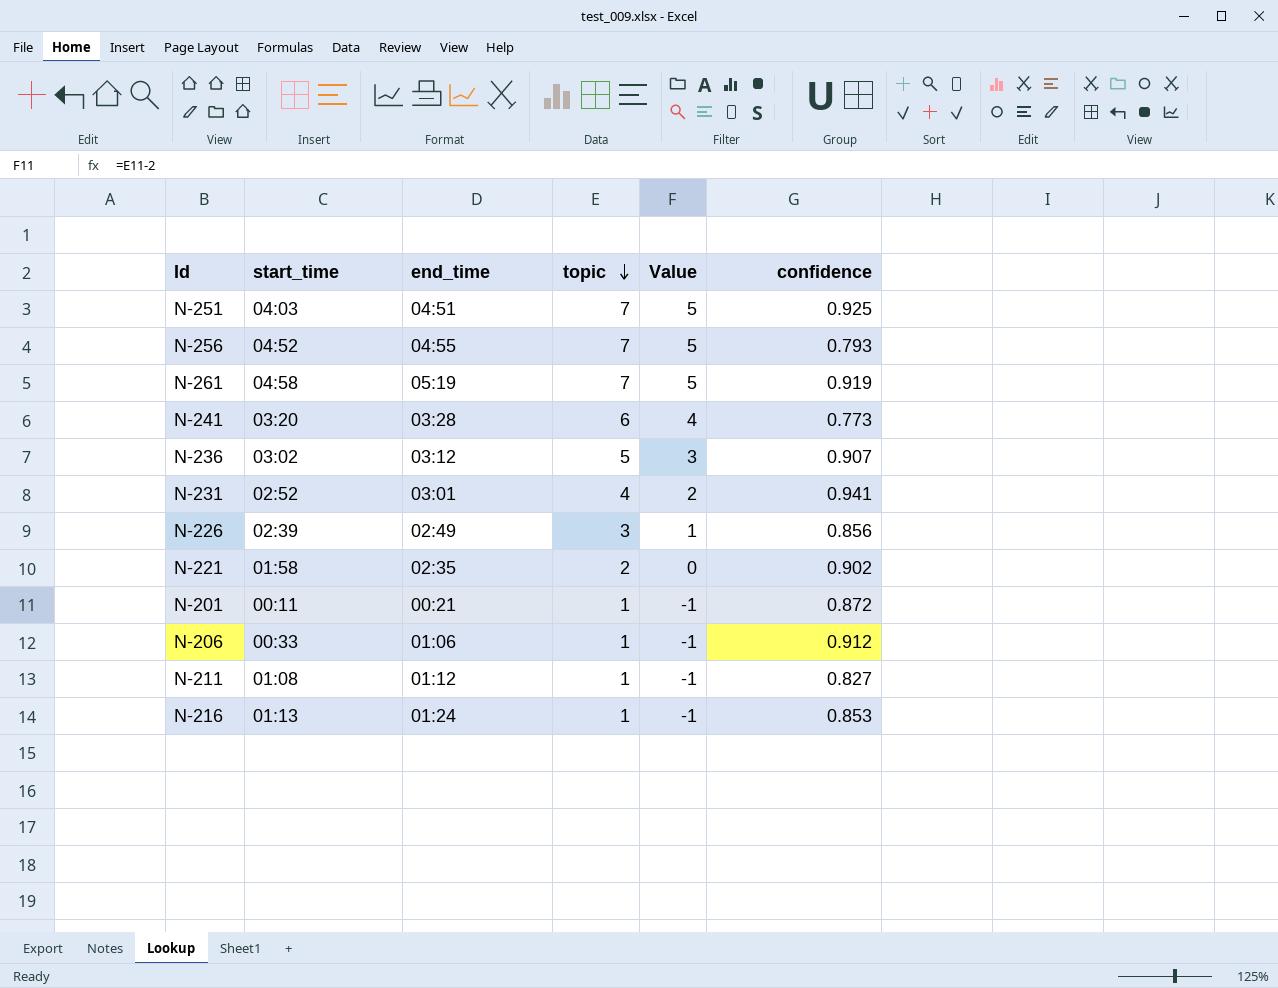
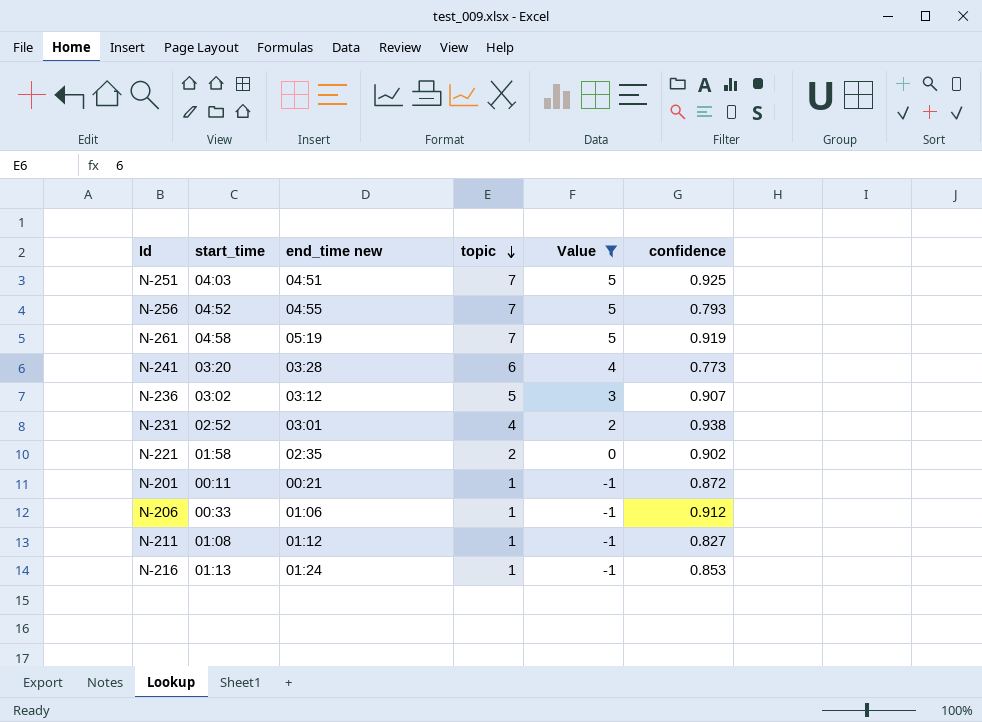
filter: none -> Value != 1
column name: end_time -> end_time new
N-231 | confidence: 0.941 -> 0.938

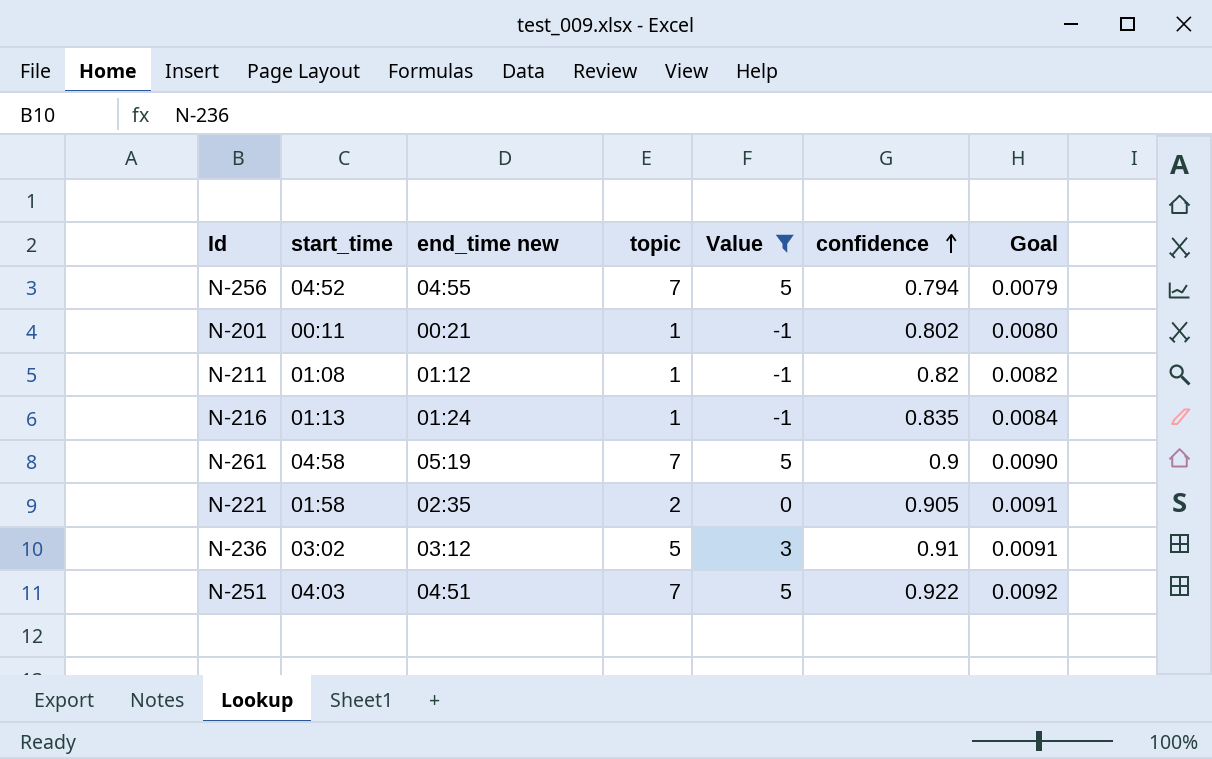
row order: topic descending -> confidence ascending
column Goal | formula: none -> [confidence] * 0.01
row N-241: 03:20 | 03:28 | 6 | 4 | 0.773 -> none
row N-231: 02:52 | 03:01 | 4 | 2 | 0.938 -> none
row N-206: 00:33 | 01:06 | 1 | -1 | 0.912 -> none
N-256 | confidence: 0.793 -> 0.794
N-201 | confidence: 0.872 -> 0.802
N-211 | confidence: 0.827 -> 0.82
N-216 | confidence: 0.853 -> 0.835
N-261 | confidence: 0.919 -> 0.9
N-221 | confidence: 0.902 -> 0.905
N-236 | confidence: 0.907 -> 0.91
N-251 | confidence: 0.925 -> 0.922

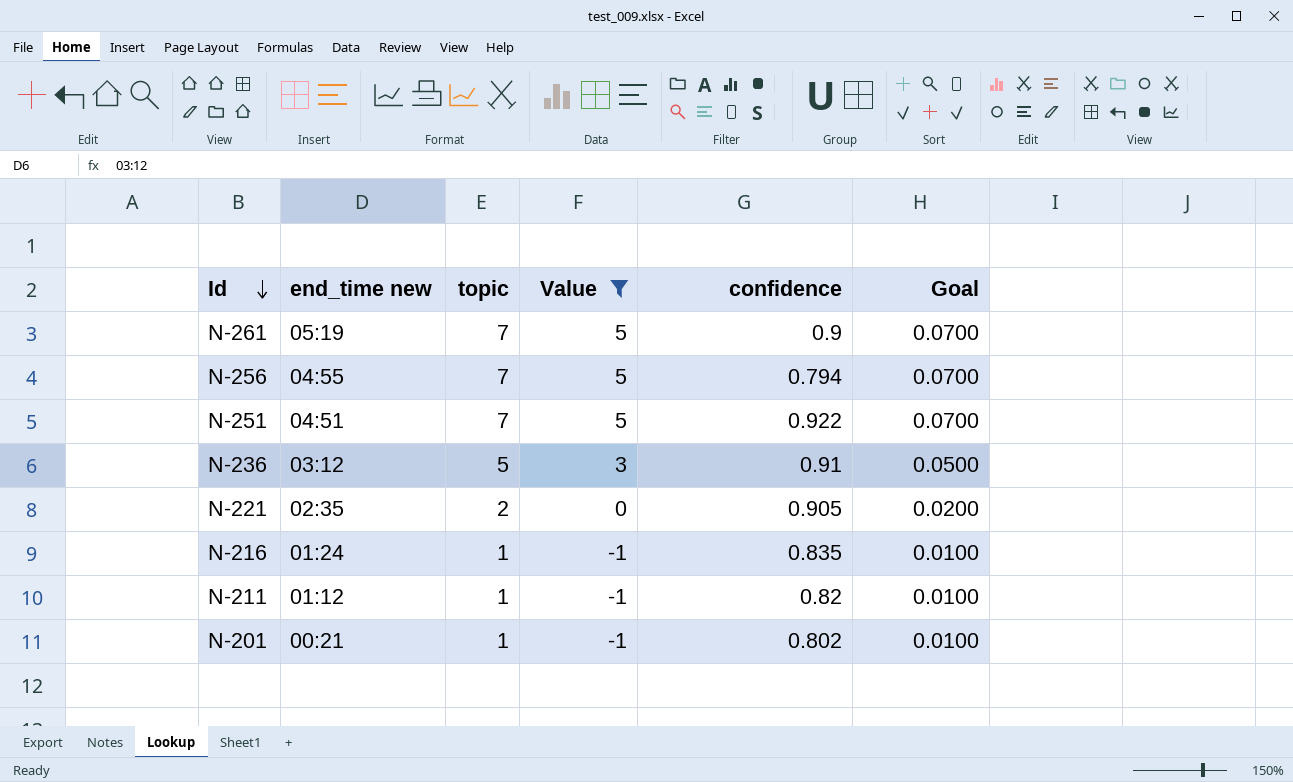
row order: confidence ascending -> Id descending
column start_time | position: 2 -> none
column Goal | formula: [confidence] * 0.01 -> [topic] * 0.01

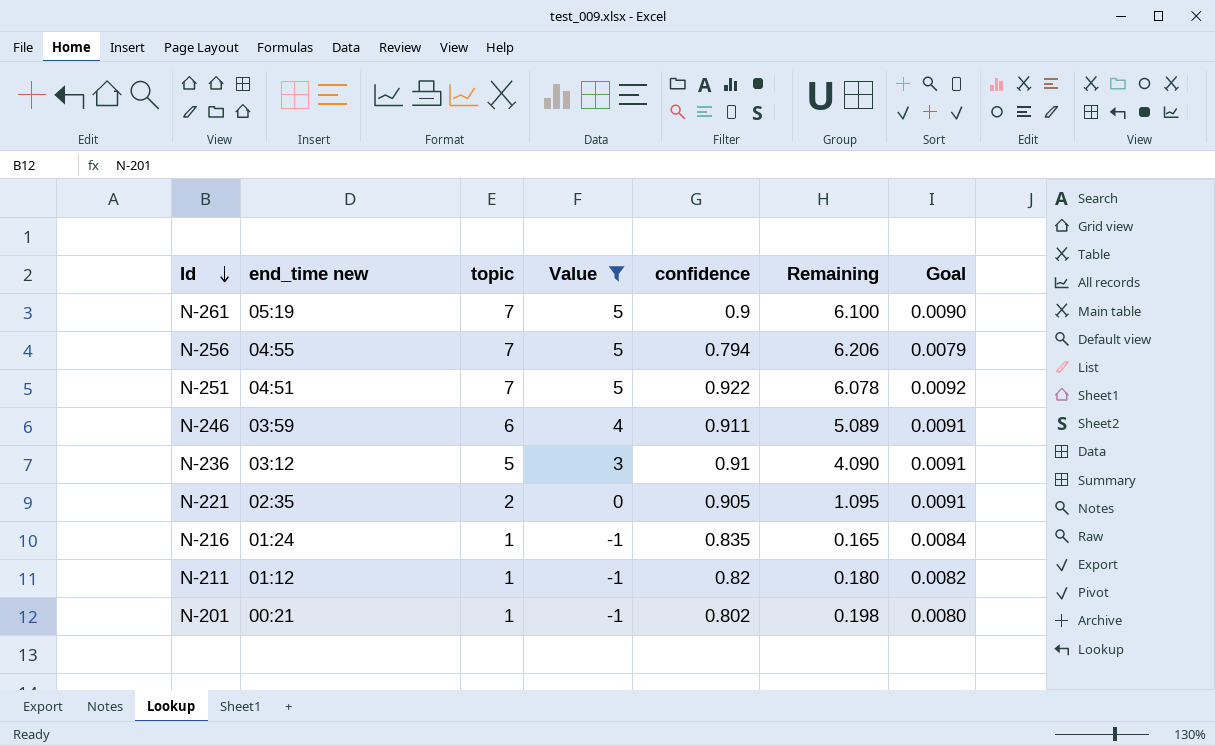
column Remaining | formula: none -> [topic] - [confidence]
column Goal | formula: [topic] * 0.01 -> [confidence] * 0.01
row N-246: none -> 03:59 | 6 | 4 | 0.911 | 5.089 | 0.0091

